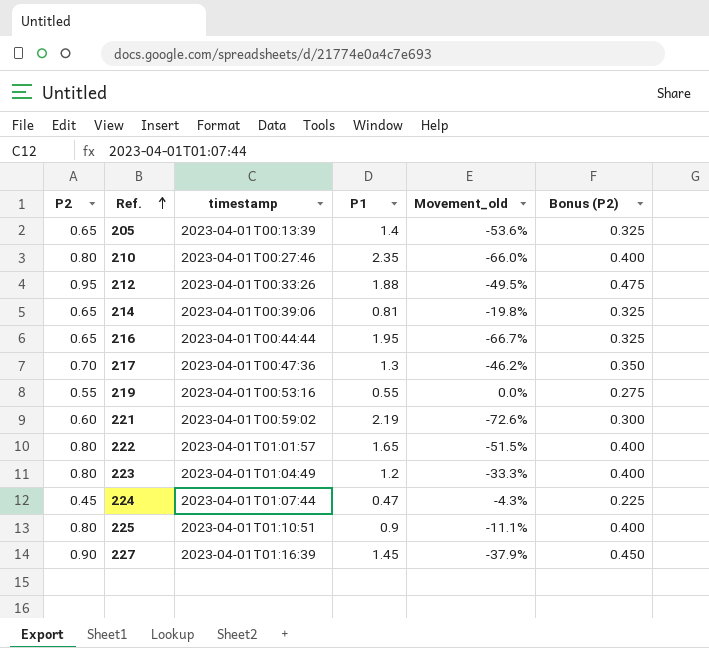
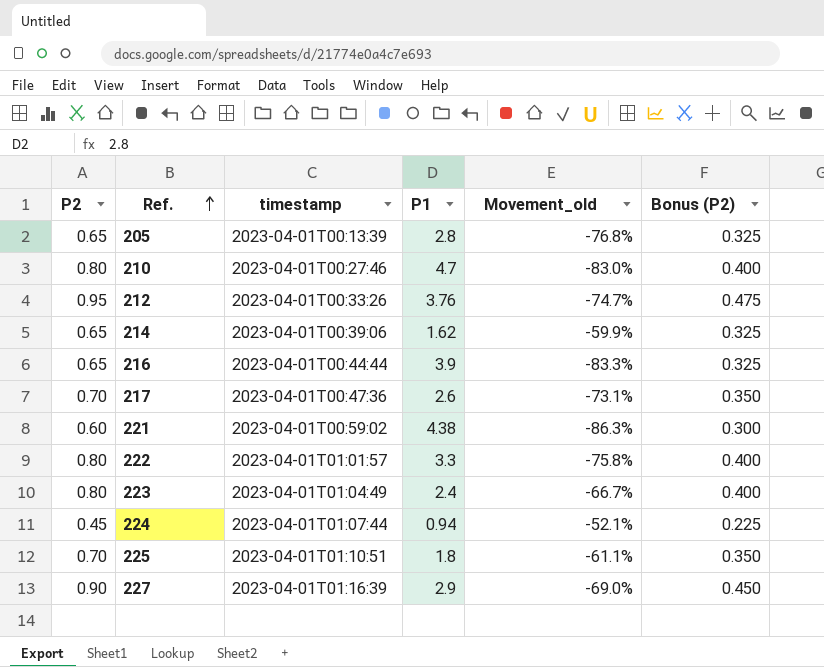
row 219: 0.55 | 2023-04-01T00:53:16 | 0.55 | 0.0% | 0.275 -> none
205 | P1: 1.4 -> 2.8
205 | Movement_old: -53.6% -> -76.8%
210 | P1: 2.35 -> 4.7
210 | Movement_old: -66.0% -> -83.0%
212 | P1: 1.88 -> 3.76
212 | Movement_old: -49.5% -> -74.7%
214 | P1: 0.81 -> 1.62
214 | Movement_old: -19.8% -> -59.9%
216 | P1: 1.95 -> 3.9
216 | Movement_old: -66.7% -> -83.3%
217 | P1: 1.3 -> 2.6
217 | Movement_old: -46.2% -> -73.1%
221 | P1: 2.19 -> 4.38
221 | Movement_old: -72.6% -> -86.3%
222 | P1: 1.65 -> 3.3
222 | Movement_old: -51.5% -> -75.8%
223 | P1: 1.2 -> 2.4
223 | Movement_old: -33.3% -> -66.7%
224 | P1: 0.47 -> 0.94
224 | Movement_old: -4.3% -> -52.1%
225 | P2: 0.80 -> 0.70
225 | P1: 0.9 -> 1.8
225 | Movement_old: -11.1% -> -61.1%
225 | Bonus (P2): 0.400 -> 0.350
227 | P1: 1.45 -> 2.9
227 | Movement_old: -37.9% -> -69.0%

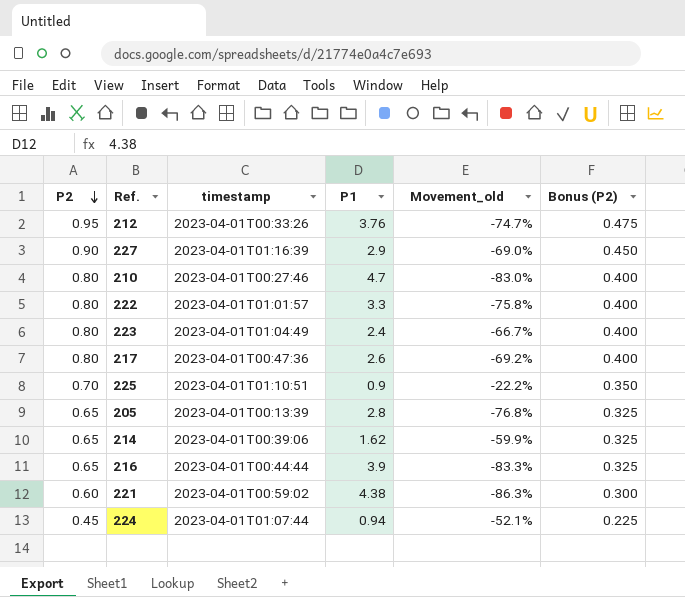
row order: Ref. ascending -> P2 descending
217 | P2: 0.70 -> 0.80
217 | Movement_old: -73.1% -> -69.2%
217 | Bonus (P2): 0.350 -> 0.400
225 | P1: 1.8 -> 0.9
225 | Movement_old: -61.1% -> -22.2%

